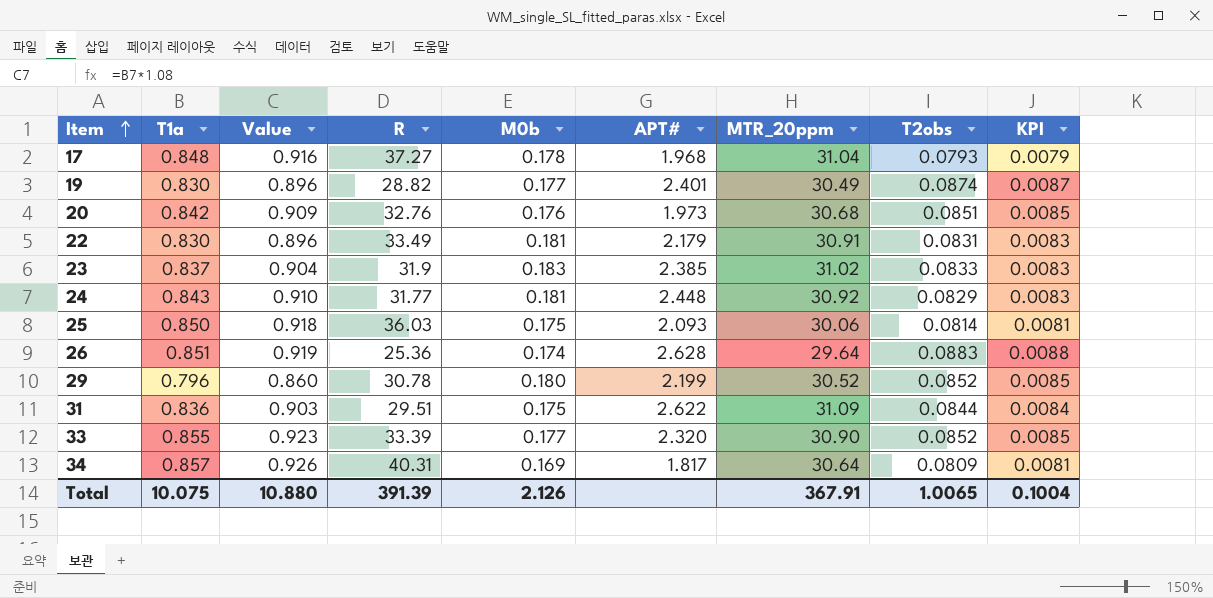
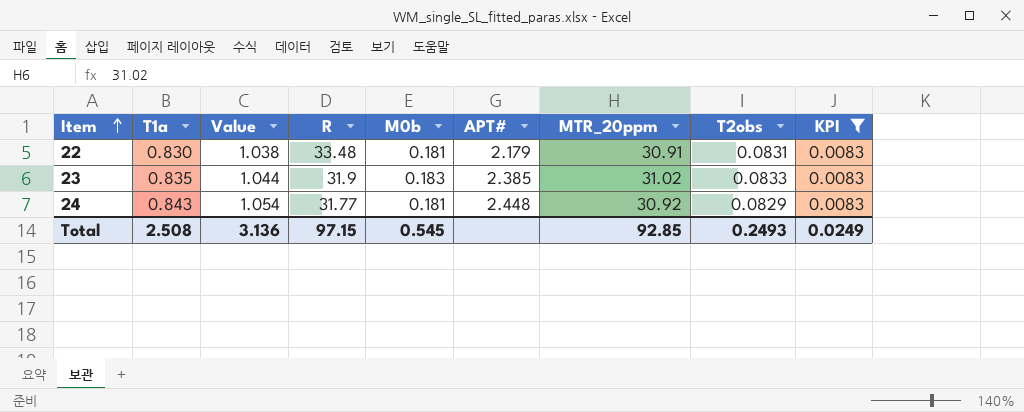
filter: none -> KPI = 0.0083
column Value | formula: [T1a] * 1.08 -> [T1a] * 1.25
22 | R: 33.49 -> 33.48
23 | T1a: 0.837 -> 0.835
Total | T1a: 10.075 -> 2.508
Total | Value: 10.880 -> 3.136
Total | R: 391.39 -> 97.15
Total | M0b: 2.126 -> 0.545
Total | MTR_20ppm: 367.91 -> 92.85
Total | T2obs: 1.0065 -> 0.2493
Total | KPI: 0.1004 -> 0.0249

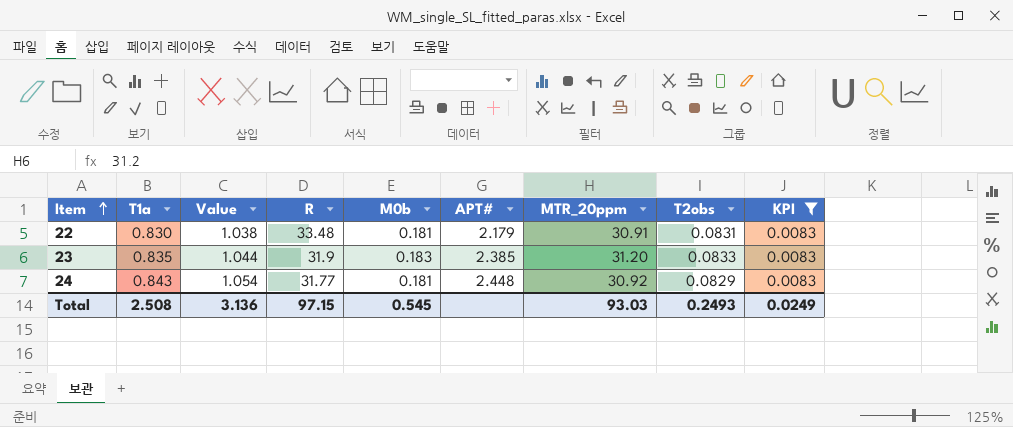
23 | MTR_20ppm: 31.02 -> 31.20
Total | MTR_20ppm: 92.85 -> 93.03

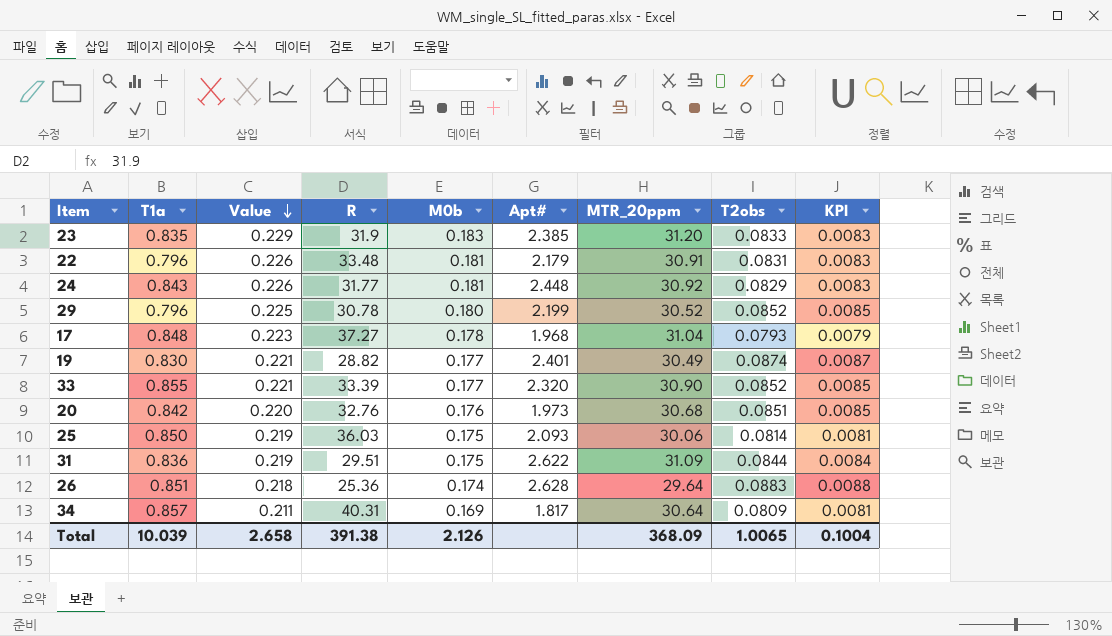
filter: KPI = 0.0083 -> none
row order: Item ascending -> Value descending
column Value | formula: [T1a] * 1.25 -> [M0b] * 1.25
column name: APT# -> Apt#
22 | T1a: 0.830 -> 0.796
Total | T1a: 2.508 -> 10.039
Total | Value: 3.136 -> 2.658
Total | R: 97.15 -> 391.38
Total | M0b: 0.545 -> 2.126
Total | MTR_20ppm: 93.03 -> 368.09
Total | T2obs: 0.2493 -> 1.0065
Total | KPI: 0.0249 -> 0.1004

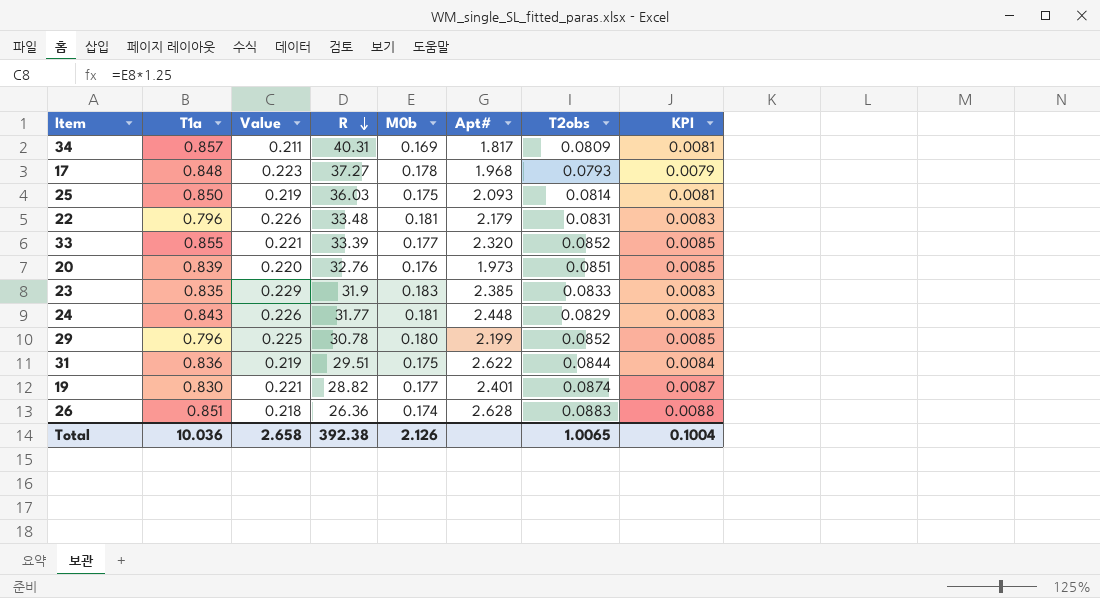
row order: Value descending -> R descending
column MTR_20ppm | position: 7 -> none
20 | T1a: 0.842 -> 0.839
26 | R: 25.36 -> 26.36
Total | T1a: 10.039 -> 10.036
Total | R: 391.38 -> 392.38

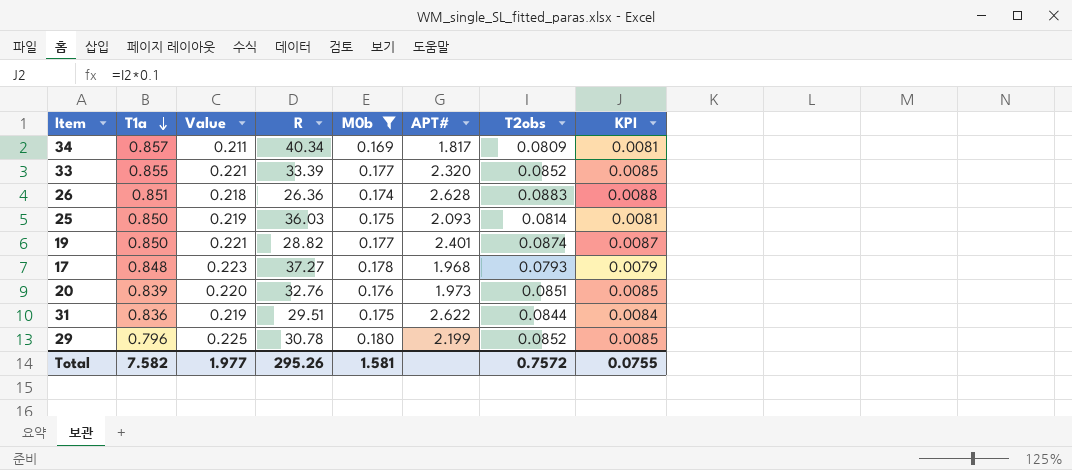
filter: none -> M0b <= 0.180
row order: R descending -> T1a descending
column name: Apt# -> APT#
34 | R: 40.31 -> 40.34
19 | T1a: 0.830 -> 0.850
Total | T1a: 10.036 -> 7.582
Total | Value: 2.658 -> 1.977
Total | R: 392.38 -> 295.26
Total | M0b: 2.126 -> 1.581
Total | T2obs: 1.0065 -> 0.7572
Total | KPI: 0.1004 -> 0.0755

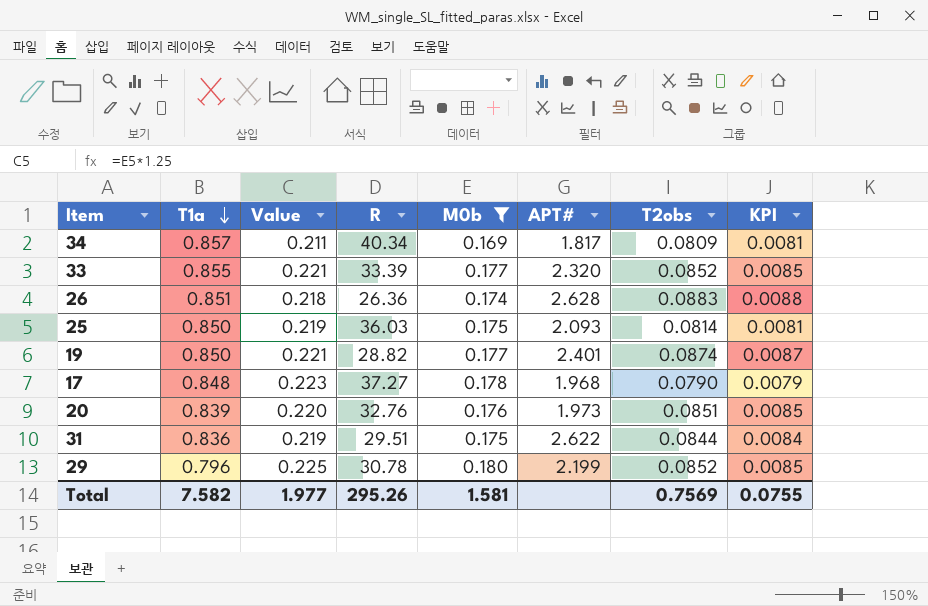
17 | T2obs: 0.0793 -> 0.0790
Total | T2obs: 0.7572 -> 0.7569

